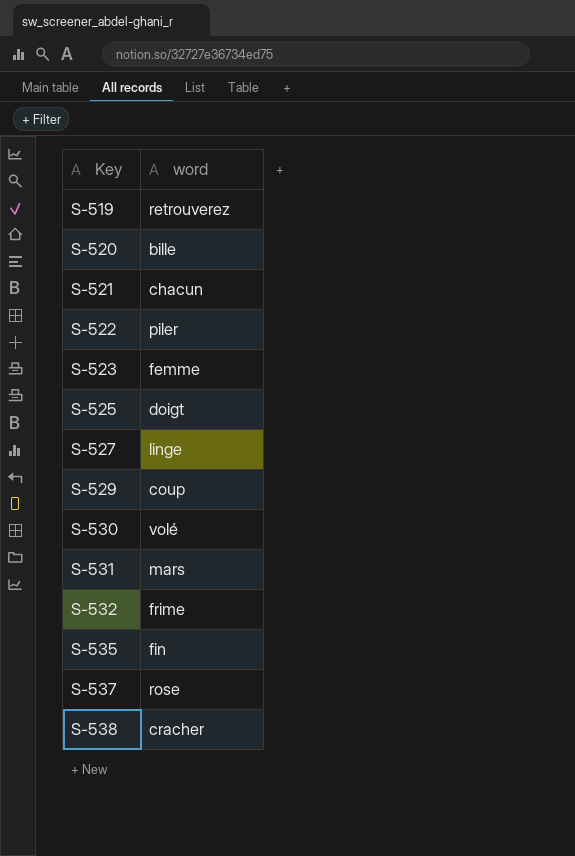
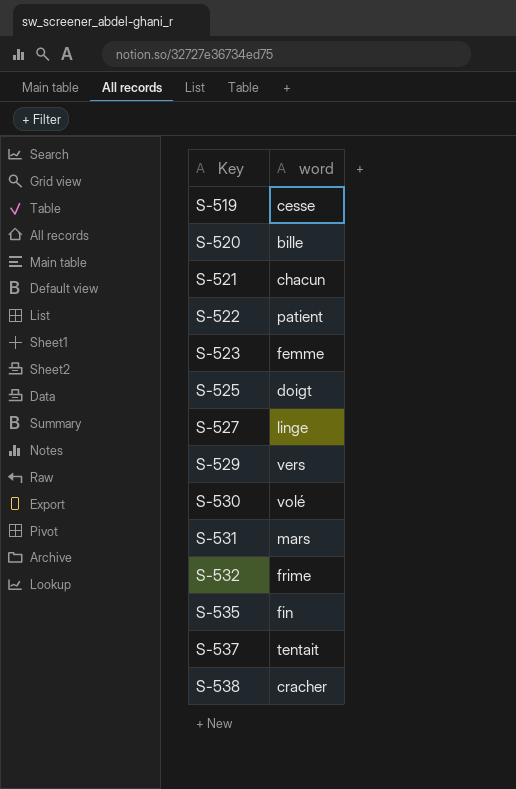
S-519 | word: retrouverez -> cesse
S-522 | word: piler -> patient
S-529 | word: coup -> vers
S-537 | word: rose -> tentait

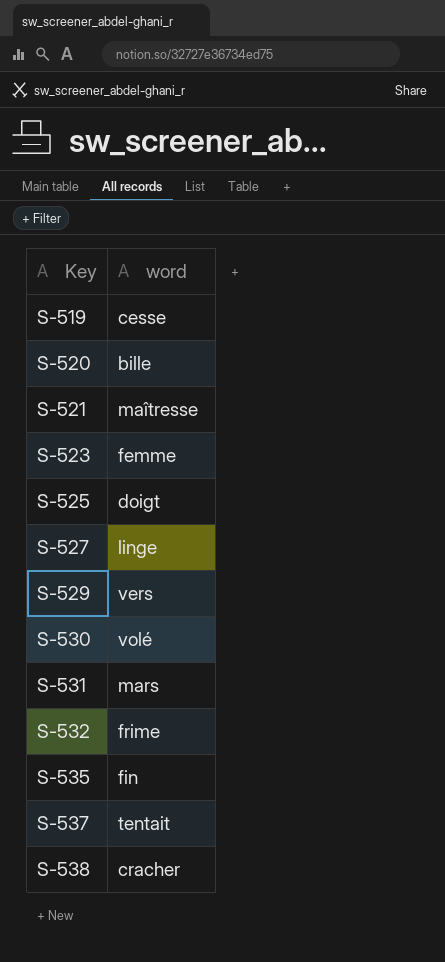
row S-522: patient -> none
S-521 | word: chacun -> maîtresse

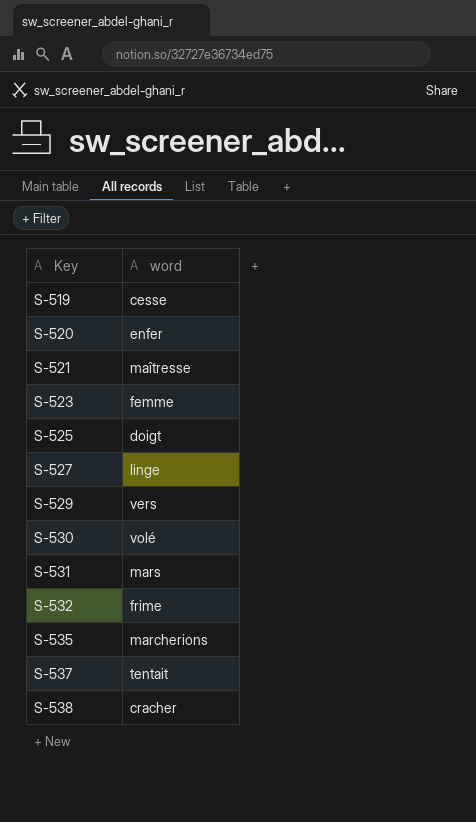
S-520 | word: bille -> enfer
S-535 | word: fin -> marcherions

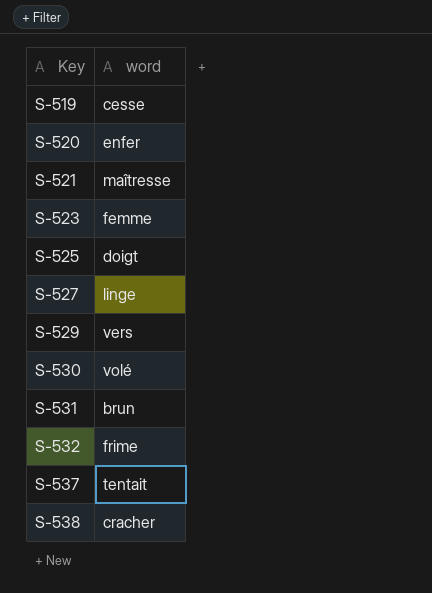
row S-535: marcherions -> none
S-531 | word: mars -> brun

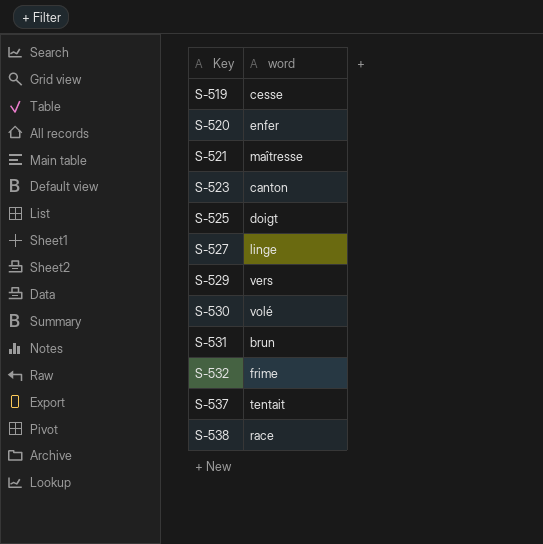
S-523 | word: femme -> canton
S-538 | word: cracher -> race

